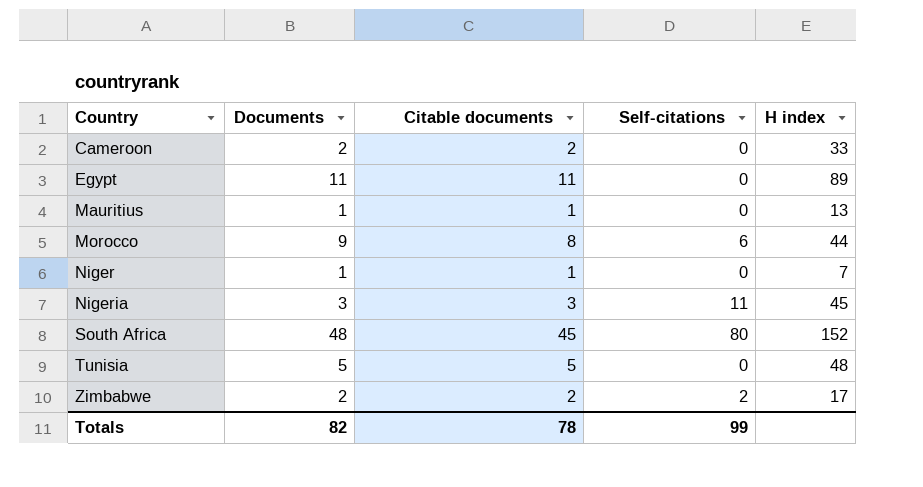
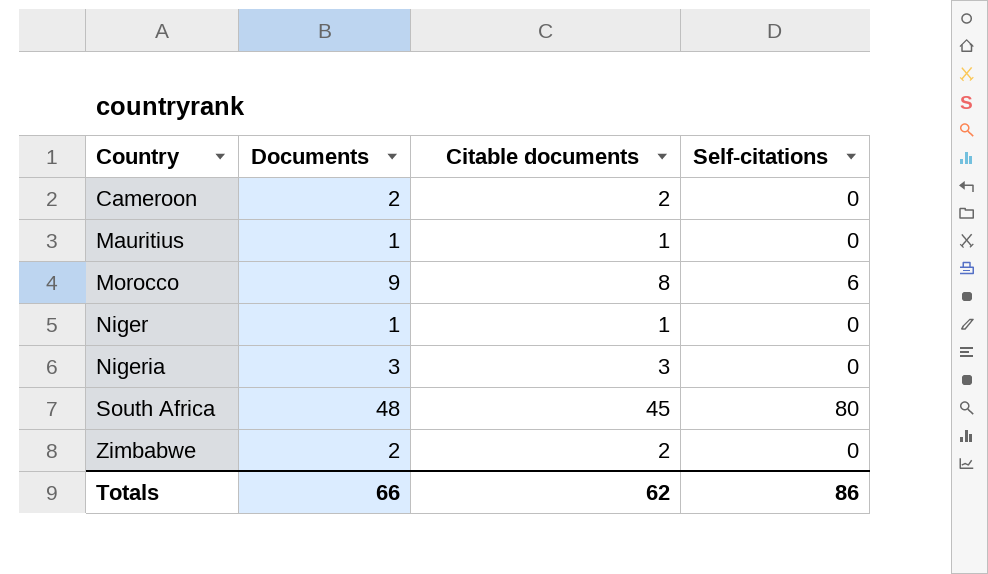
column H index | position: 5 -> none
row Egypt: 11 | 11 | 0 | 89 -> none
row Tunisia: 5 | 5 | 0 | 48 -> none
Nigeria | Self-citations: 11 -> 0
Zimbabwe | Self-citations: 2 -> 0
Totals | Documents: 82 -> 66
Totals | Citable documents: 78 -> 62
Totals | Self-citations: 99 -> 86

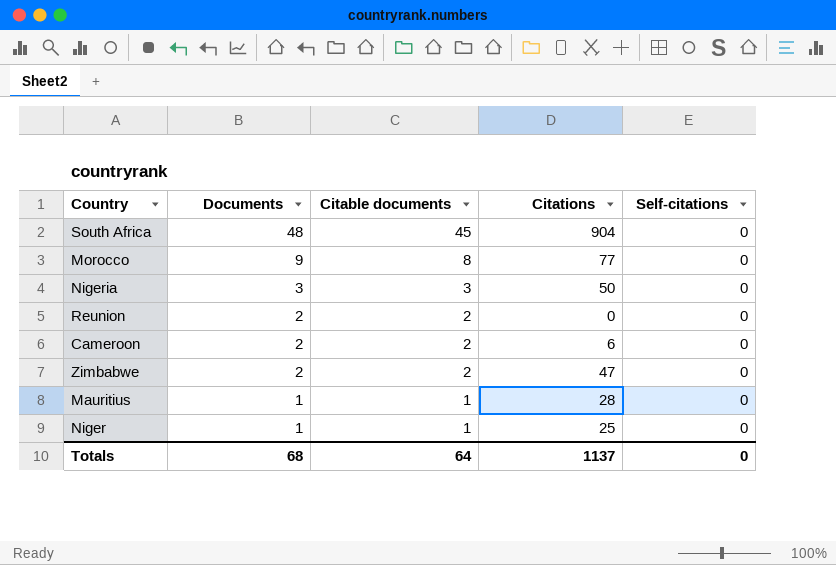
row order: Country ascending -> Documents descending
column Citations | position: none -> 4
South Africa | Self-citations: 80 -> 0
Morocco | Self-citations: 6 -> 0
row Reunion: none -> 2 | 2 | 0 | 0
Totals | Documents: 66 -> 68
Totals | Citable documents: 62 -> 64
Totals | Self-citations: 86 -> 0

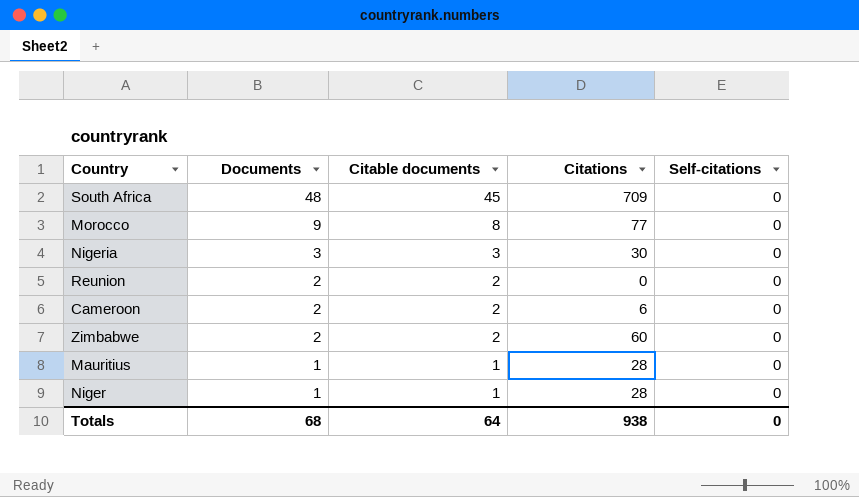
South Africa | Citations: 904 -> 709
Nigeria | Citations: 50 -> 30
Zimbabwe | Citations: 47 -> 60
Niger | Citations: 25 -> 28
Totals | Citations: 1137 -> 938

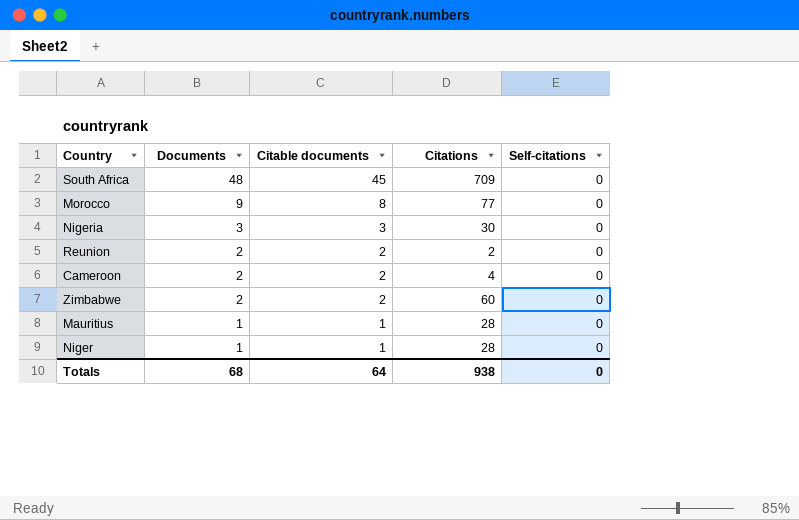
Reunion | Citations: 0 -> 2
Cameroon | Citations: 6 -> 4

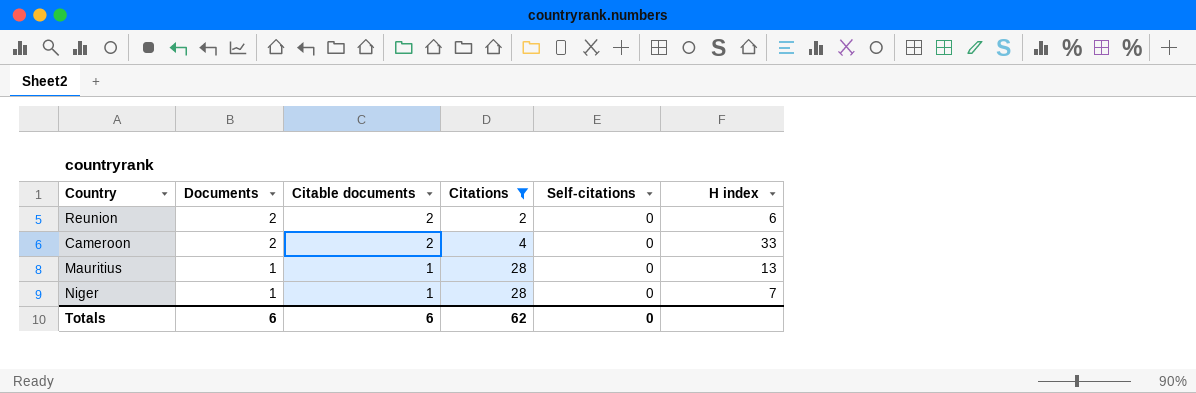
filter: none -> Citations <= 28
column H index | position: none -> 6
Totals | Documents: 68 -> 6
Totals | Citable documents: 64 -> 6
Totals | Citations: 938 -> 62

